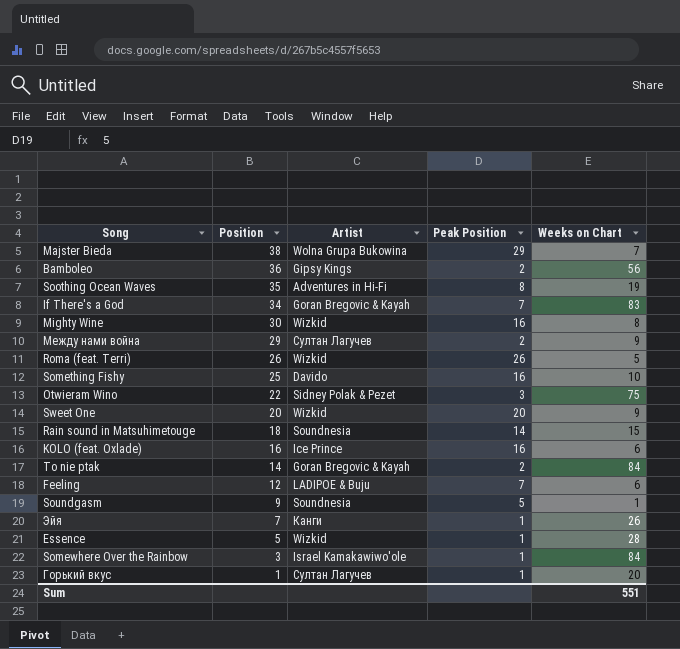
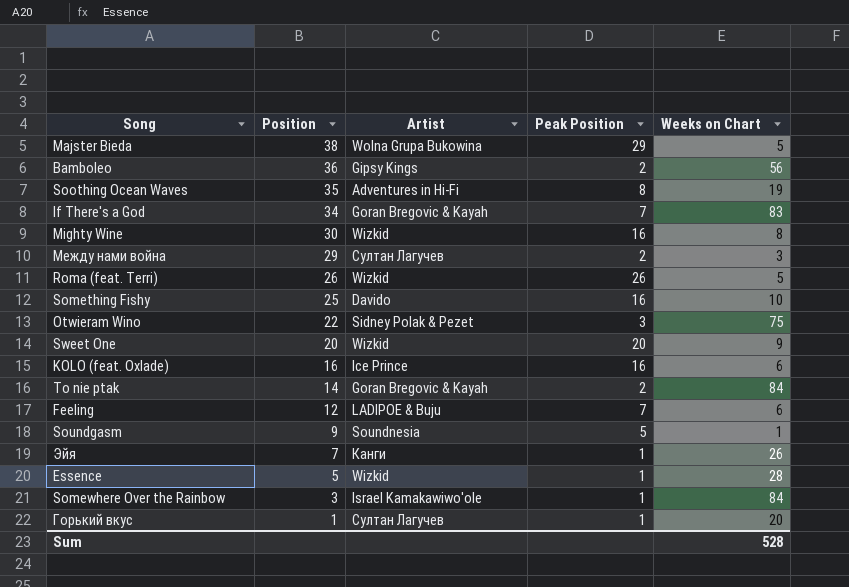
row Rain sound in Matsuhimetouge: 18 | Soundnesia | 14 | 15 -> none
Majster Bieda | Weeks on Chart: 7 -> 5
Между нами война | Weeks on Chart: 9 -> 3
Sum | Weeks on Chart: 551 -> 528

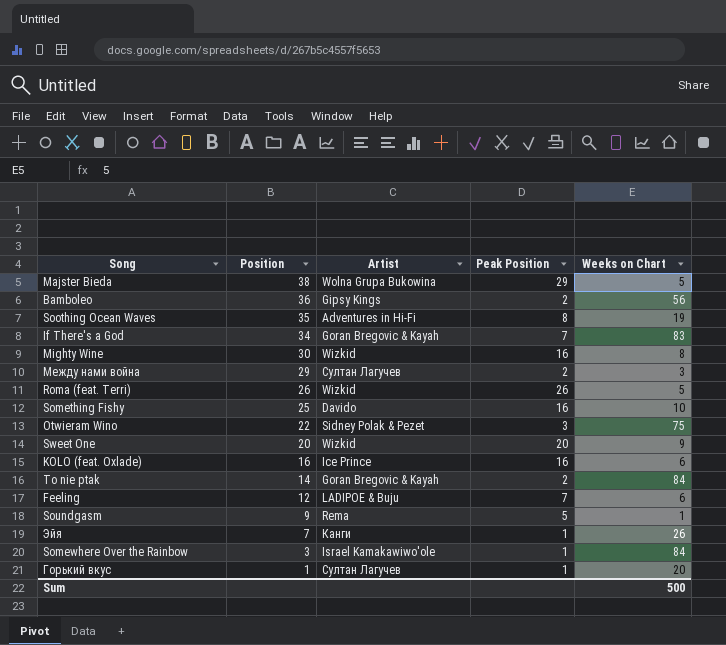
row Essence: 5 | Wizkid | 1 | 28 -> none
Soundgasm | Artist: Soundnesia -> Rema
Sum | Weeks on Chart: 528 -> 500

